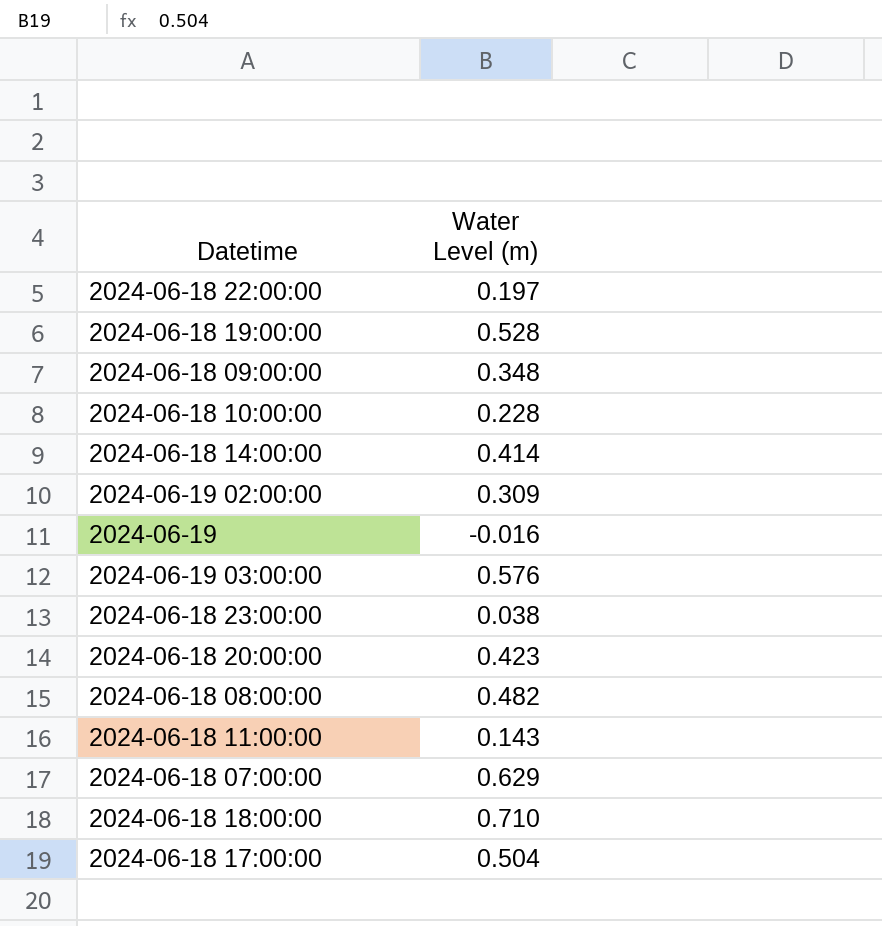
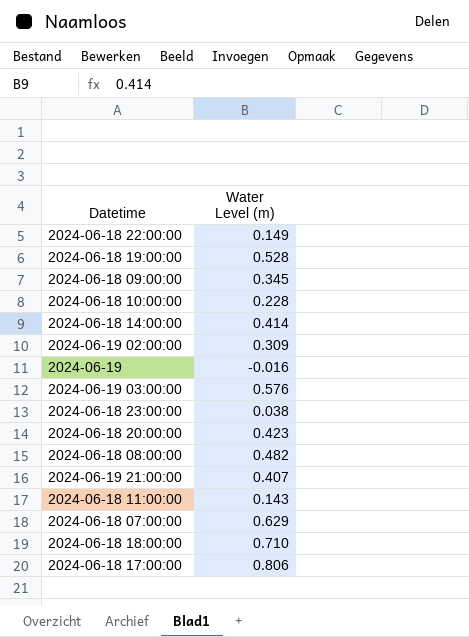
2024-06-18 22:00:00 | Water Level (m): 0.197 -> 0.149
2024-06-18 09:00:00 | Water Level (m): 0.348 -> 0.345
row 2024-06-19 21:00:00: none -> 0.407
2024-06-18 17:00:00 | Water Level (m): 0.504 -> 0.806

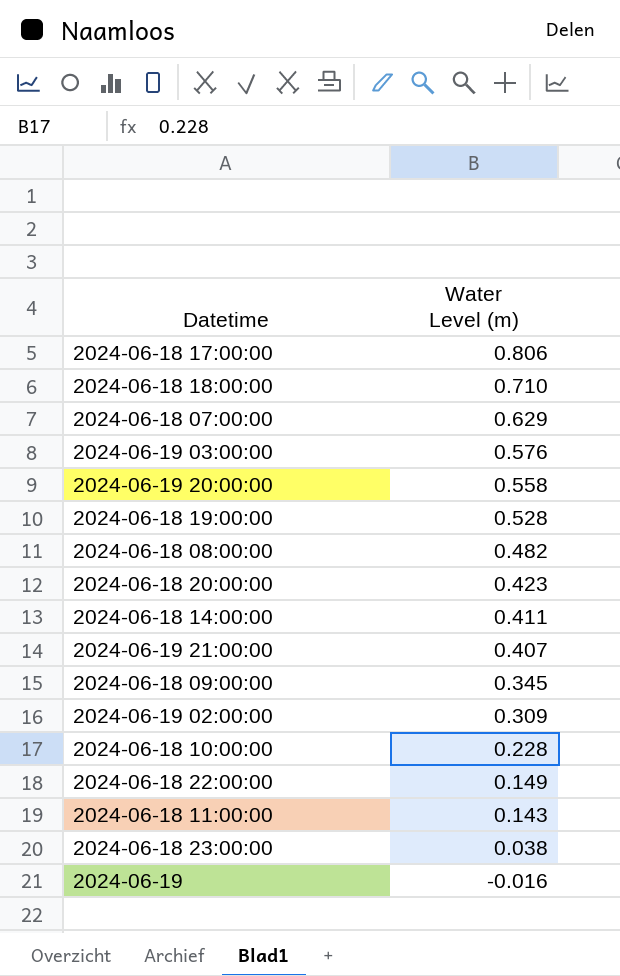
row order: none -> Water Level (m) descending
row 2024-06-19 20:00:00: none -> 0.558
2024-06-18 14:00:00 | Water Level (m): 0.414 -> 0.411

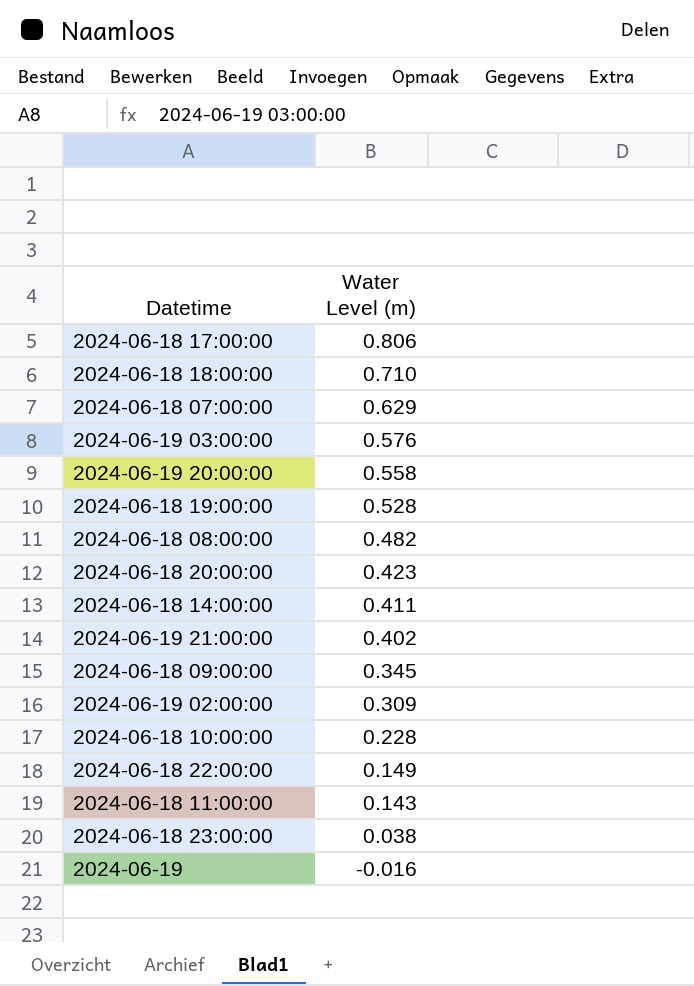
2024-06-19 21:00:00 | Water Level (m): 0.407 -> 0.402

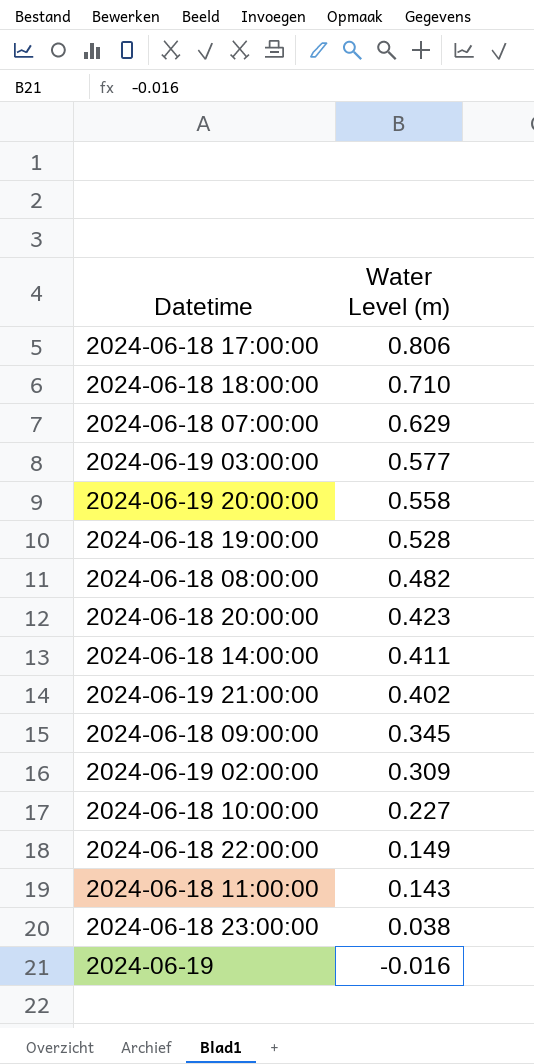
2024-06-19 03:00:00 | Water Level (m): 0.576 -> 0.577
2024-06-18 10:00:00 | Water Level (m): 0.228 -> 0.227

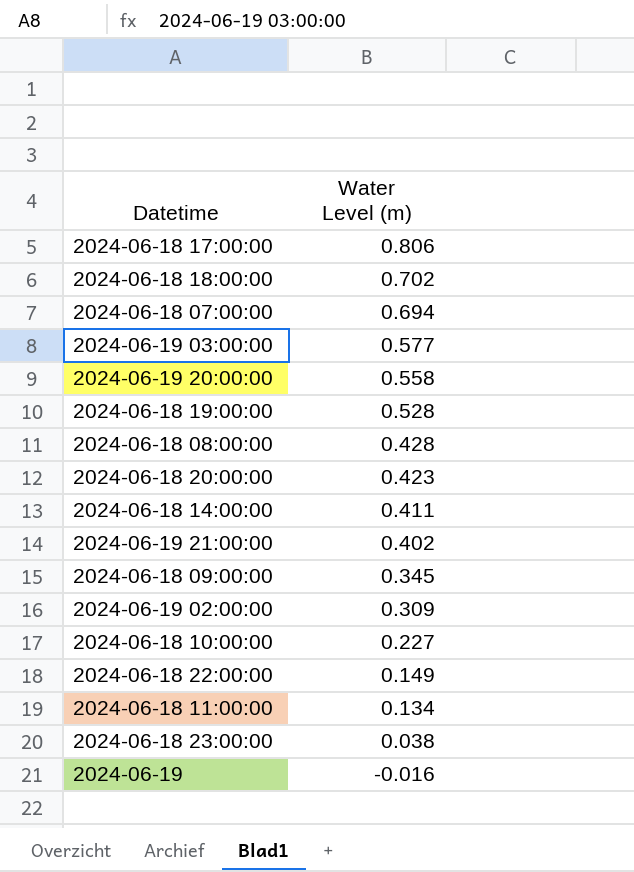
2024-06-18 18:00:00 | Water Level (m): 0.710 -> 0.702
2024-06-18 07:00:00 | Water Level (m): 0.629 -> 0.694
2024-06-18 08:00:00 | Water Level (m): 0.482 -> 0.428
2024-06-18 11:00:00 | Water Level (m): 0.143 -> 0.134

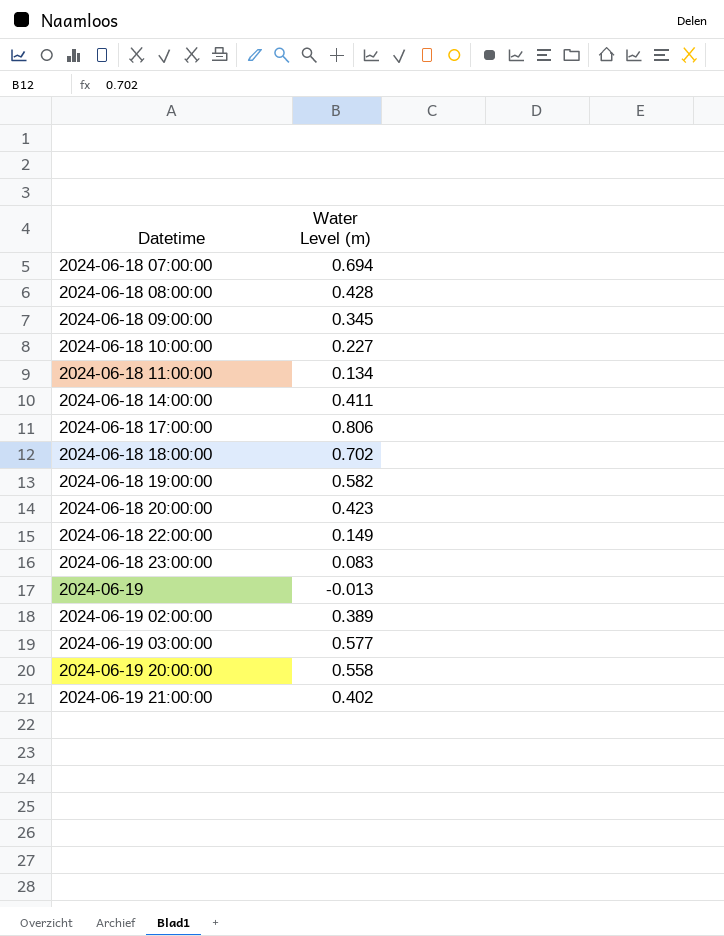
row order: Water Level (m) descending -> Datetime ascending
2024-06-18 19:00:00 | Water Level (m): 0.528 -> 0.582
2024-06-18 23:00:00 | Water Level (m): 0.038 -> 0.083
2024-06-19 | Water Level (m): -0.016 -> -0.013
2024-06-19 02:00:00 | Water Level (m): 0.309 -> 0.389

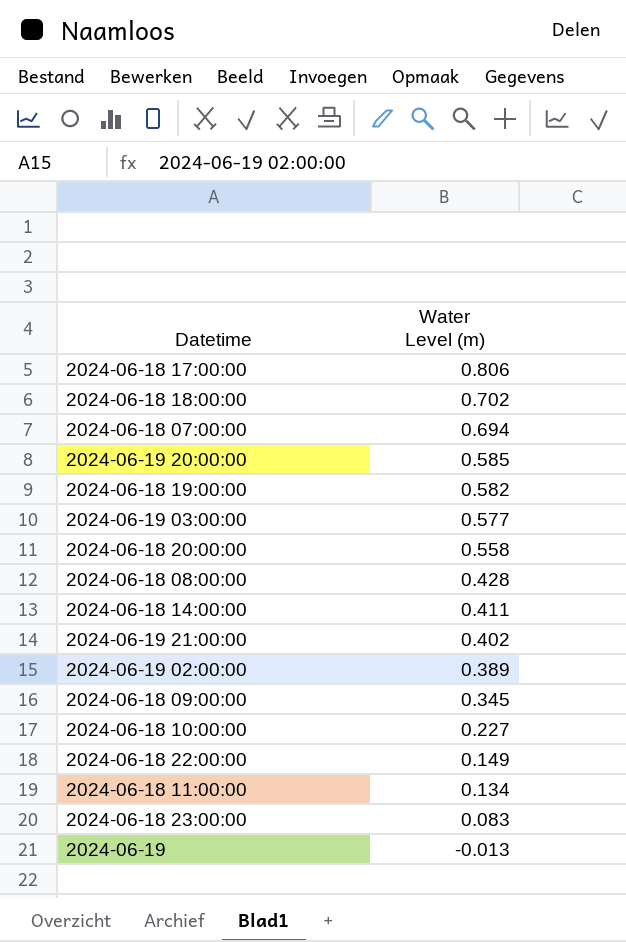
row order: Datetime ascending -> Water Level (m) descending
2024-06-19 20:00:00 | Water Level (m): 0.558 -> 0.585
2024-06-18 20:00:00 | Water Level (m): 0.423 -> 0.558

